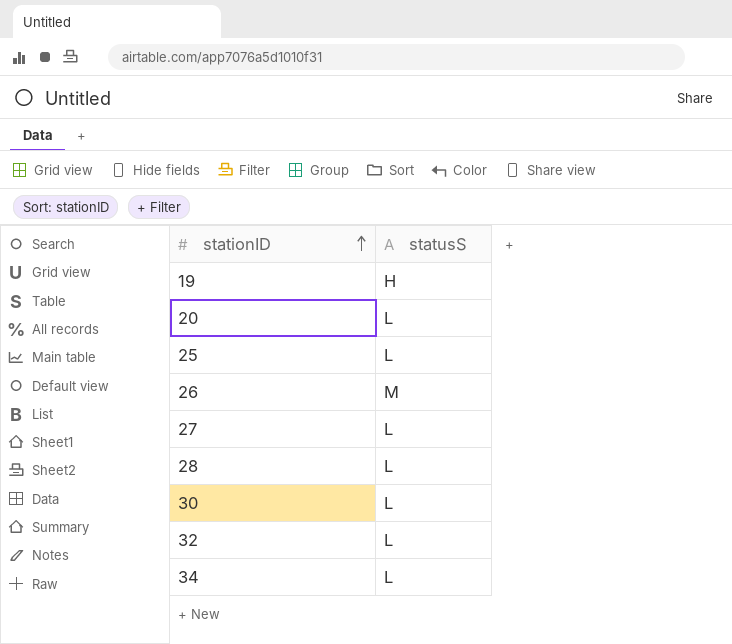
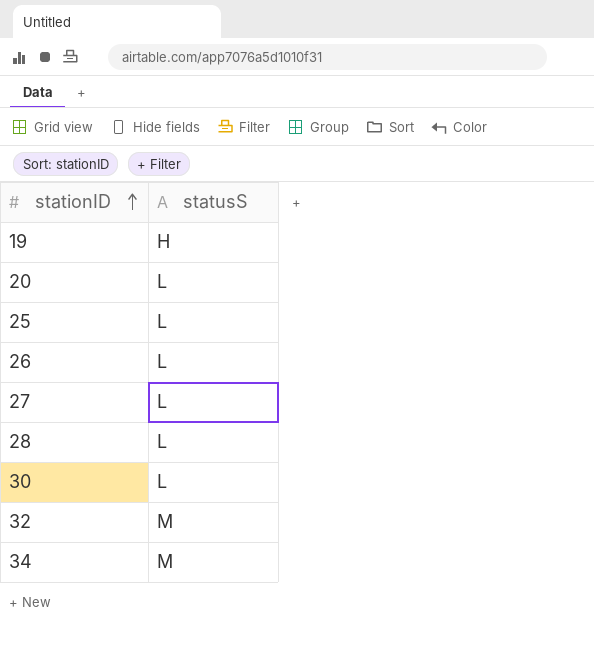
26 | statusS: M -> L
32 | statusS: L -> M
34 | statusS: L -> M

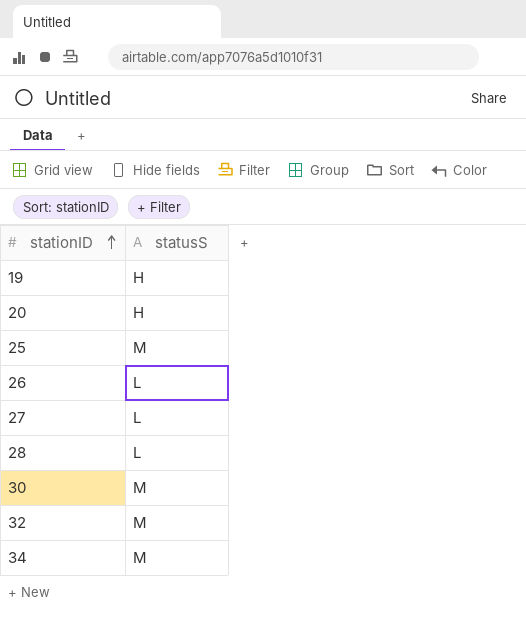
20 | statusS: L -> H
25 | statusS: L -> M
30 | statusS: L -> M

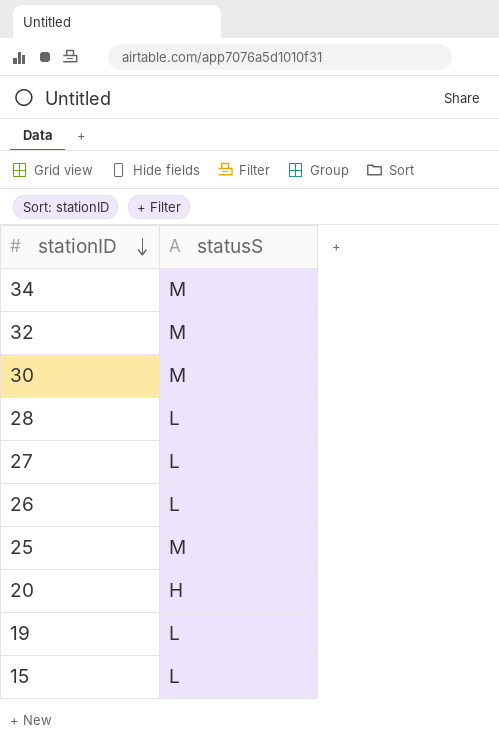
row order: stationID ascending -> stationID descending
19 | statusS: H -> L
row 15: none -> L

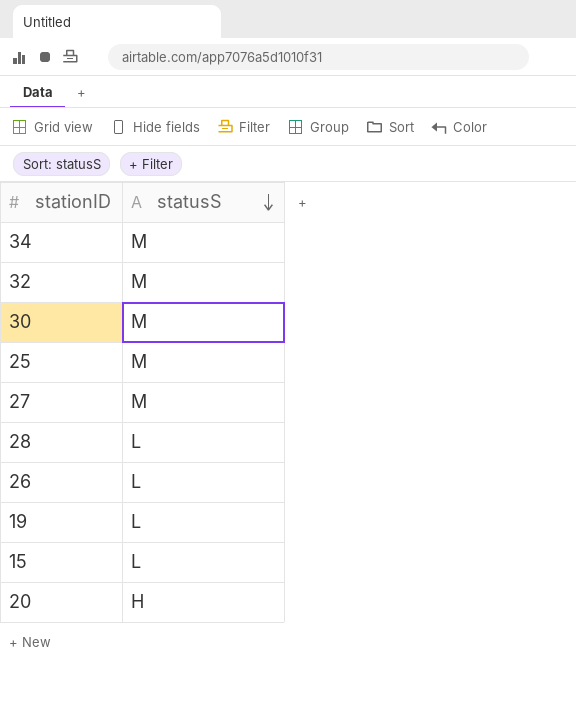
row order: stationID descending -> statusS descending
27 | statusS: L -> M

